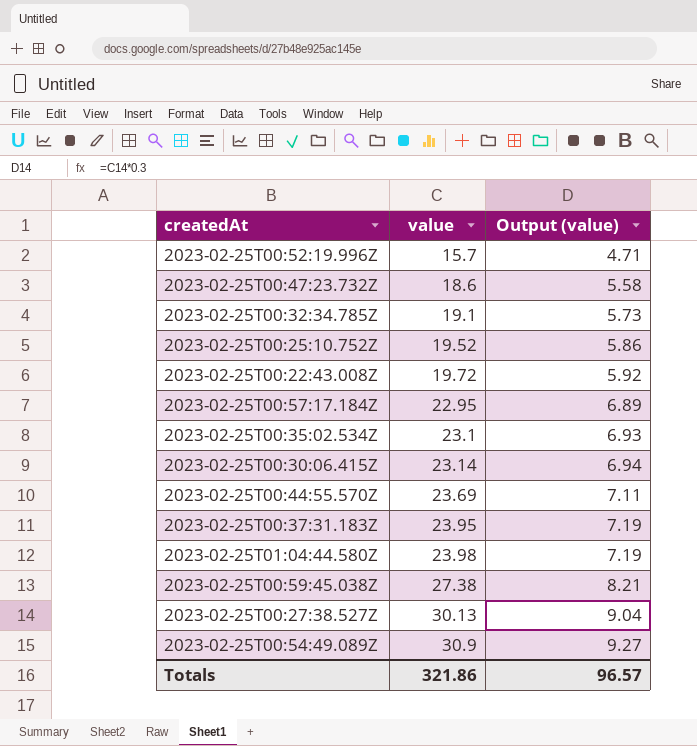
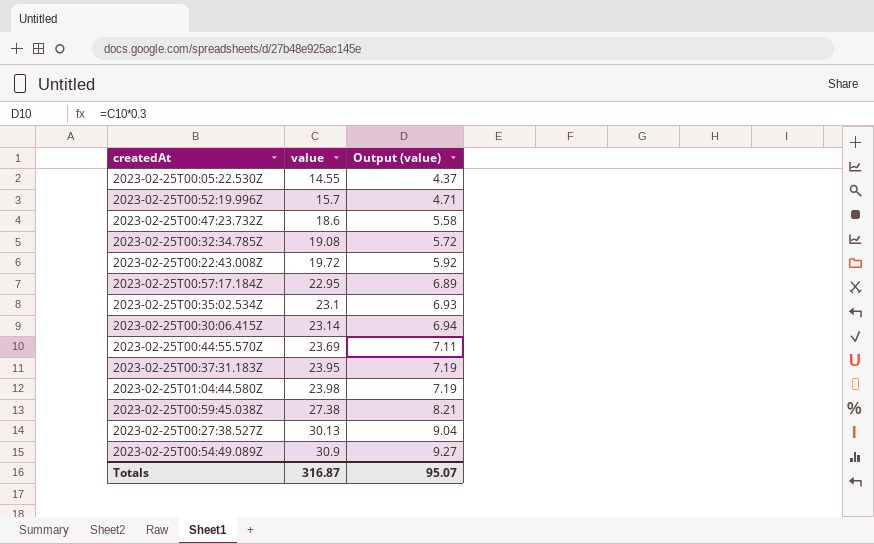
row 2023-02-25T00:25:10.752Z: 19.52 | 5.86 -> none
row 2023-02-25T00:05:22.530Z: none -> 14.55 | 4.37
2023-02-25T00:32:34.785Z | value: 19.1 -> 19.08
2023-02-25T00:32:34.785Z | Output (value): 5.73 -> 5.72
Totals | value: 321.86 -> 316.87
Totals | Output (value): 96.57 -> 95.07

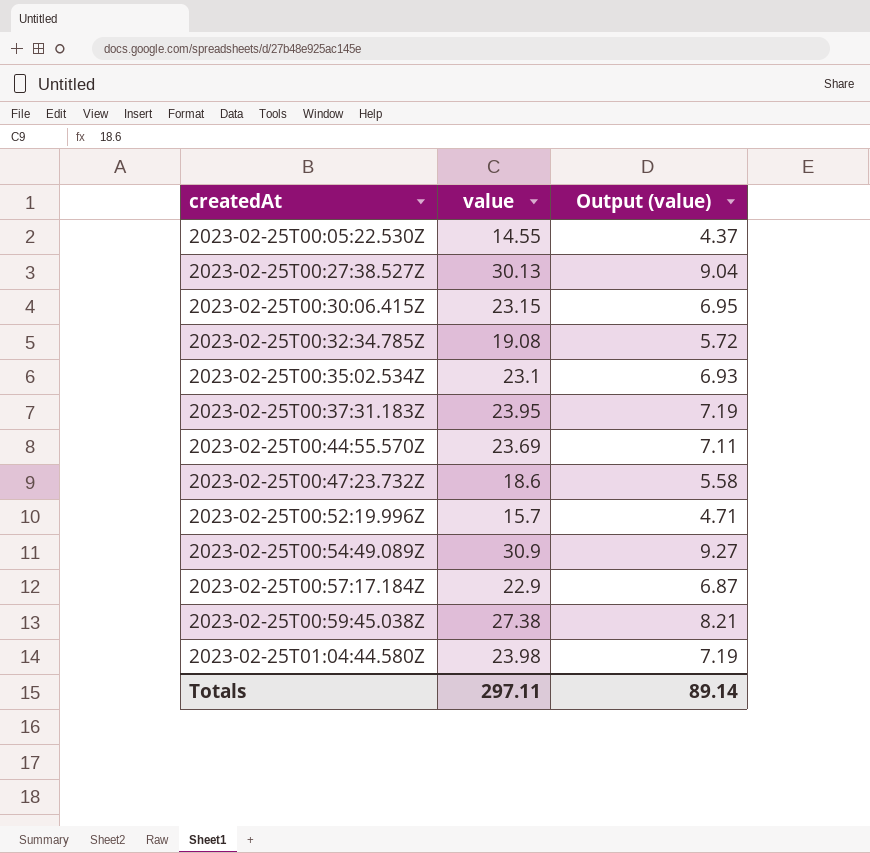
row order: value ascending -> createdAt ascending
row 2023-02-25T00:22:43.008Z: 19.72 | 5.92 -> none
2023-02-25T00:30:06.415Z | value: 23.14 -> 23.15
2023-02-25T00:30:06.415Z | Output (value): 6.94 -> 6.95
2023-02-25T00:57:17.184Z | value: 22.95 -> 22.9
2023-02-25T00:57:17.184Z | Output (value): 6.89 -> 6.87
Totals | value: 316.87 -> 297.11
Totals | Output (value): 95.07 -> 89.14

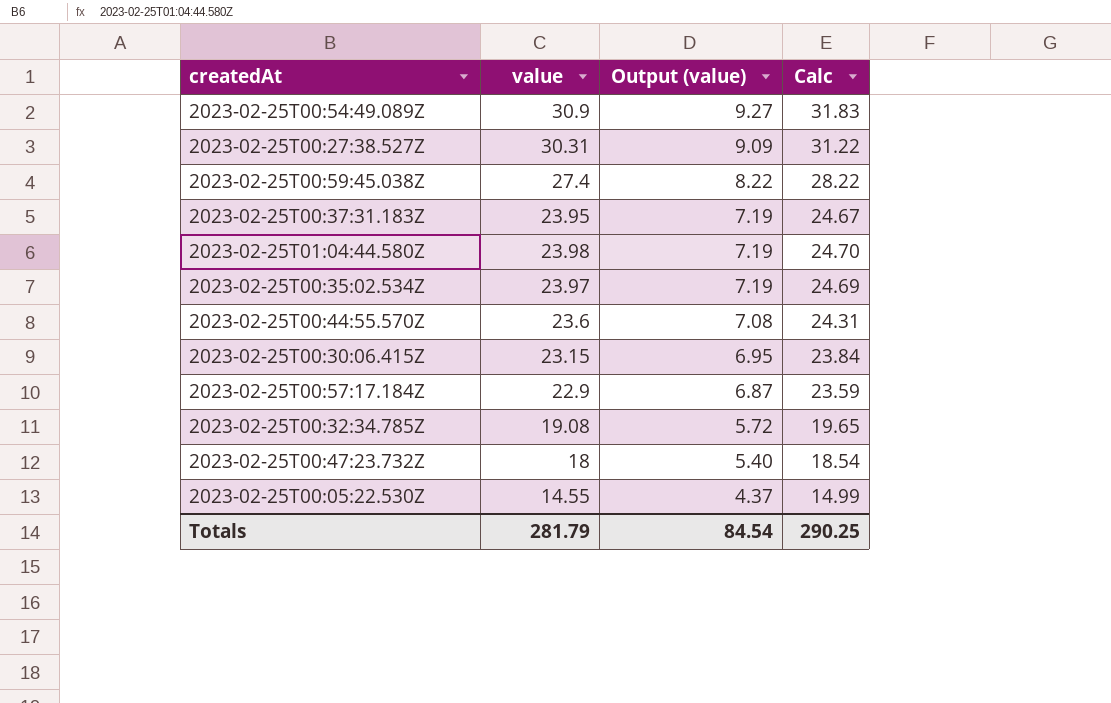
row order: createdAt ascending -> Output (value) descending
column Calc | formula: none -> [value] * 1.03
row 2023-02-25T00:52:19.996Z: 15.7 | 4.71 -> none
2023-02-25T00:27:38.527Z | value: 30.13 -> 30.31
2023-02-25T00:27:38.527Z | Output (value): 9.04 -> 9.09
2023-02-25T00:59:45.038Z | value: 27.38 -> 27.4
2023-02-25T00:59:45.038Z | Output (value): 8.21 -> 8.22
2023-02-25T00:35:02.534Z | value: 23.1 -> 23.97
2023-02-25T00:35:02.534Z | Output (value): 6.93 -> 7.19
2023-02-25T00:44:55.570Z | value: 23.69 -> 23.6
2023-02-25T00:44:55.570Z | Output (value): 7.11 -> 7.08
2023-02-25T00:47:23.732Z | value: 18.6 -> 18
2023-02-25T00:47:23.732Z | Output (value): 5.58 -> 5.40
Totals | value: 297.11 -> 281.79
Totals | Output (value): 89.14 -> 84.54

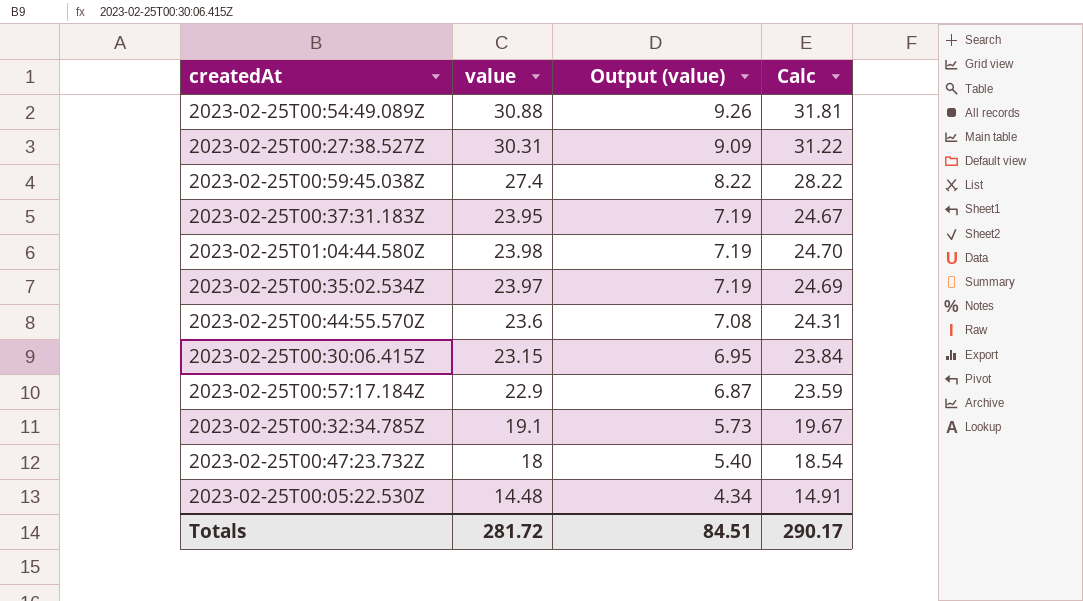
2023-02-25T00:54:49.089Z | value: 30.9 -> 30.88
2023-02-25T00:54:49.089Z | Output (value): 9.27 -> 9.26
2023-02-25T00:54:49.089Z | Calc: 31.83 -> 31.81
2023-02-25T00:32:34.785Z | value: 19.08 -> 19.1
2023-02-25T00:32:34.785Z | Output (value): 5.72 -> 5.73
2023-02-25T00:32:34.785Z | Calc: 19.65 -> 19.67
2023-02-25T00:05:22.530Z | value: 14.55 -> 14.48
2023-02-25T00:05:22.530Z | Output (value): 4.37 -> 4.34
2023-02-25T00:05:22.530Z | Calc: 14.99 -> 14.91
Totals | value: 281.79 -> 281.72
Totals | Output (value): 84.54 -> 84.51
Totals | Calc: 290.25 -> 290.17

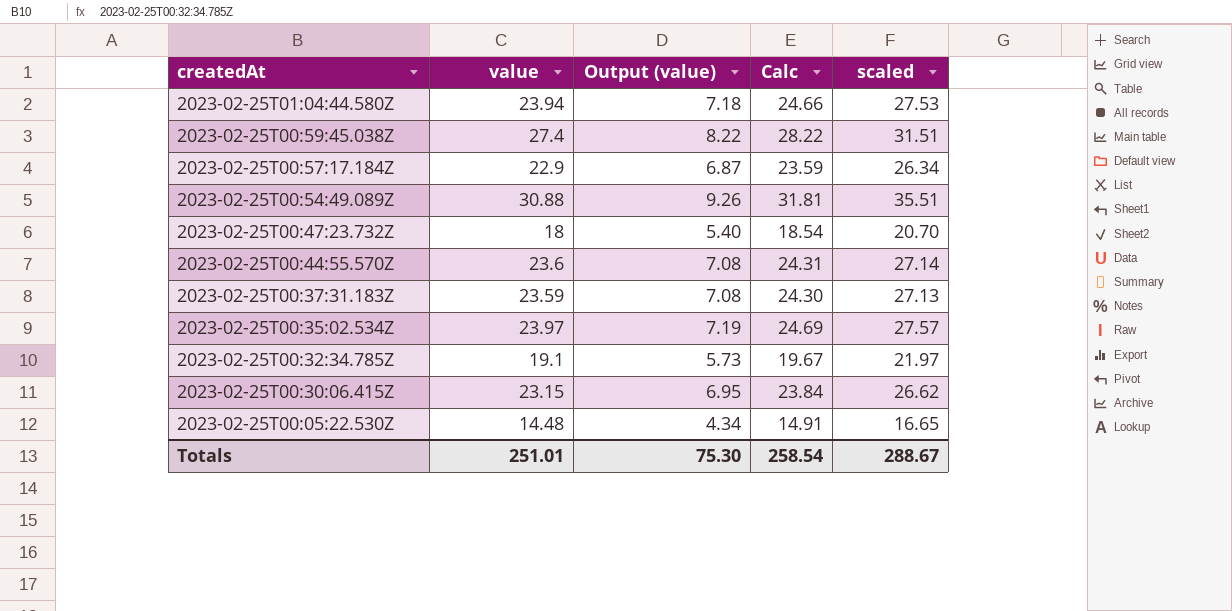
row order: Output (value) descending -> createdAt descending
column scaled | formula: none -> [value] * 1.15
row 2023-02-25T00:27:38.527Z: 30.31 | 9.09 | 31.22 -> none
2023-02-25T01:04:44.580Z | value: 23.98 -> 23.94
2023-02-25T01:04:44.580Z | Output (value): 7.19 -> 7.18
2023-02-25T01:04:44.580Z | Calc: 24.70 -> 24.66
2023-02-25T00:37:31.183Z | value: 23.95 -> 23.59
2023-02-25T00:37:31.183Z | Output (value): 7.19 -> 7.08
2023-02-25T00:37:31.183Z | Calc: 24.67 -> 24.30
Totals | value: 281.72 -> 251.01
Totals | Output (value): 84.51 -> 75.30
Totals | Calc: 290.17 -> 258.54

